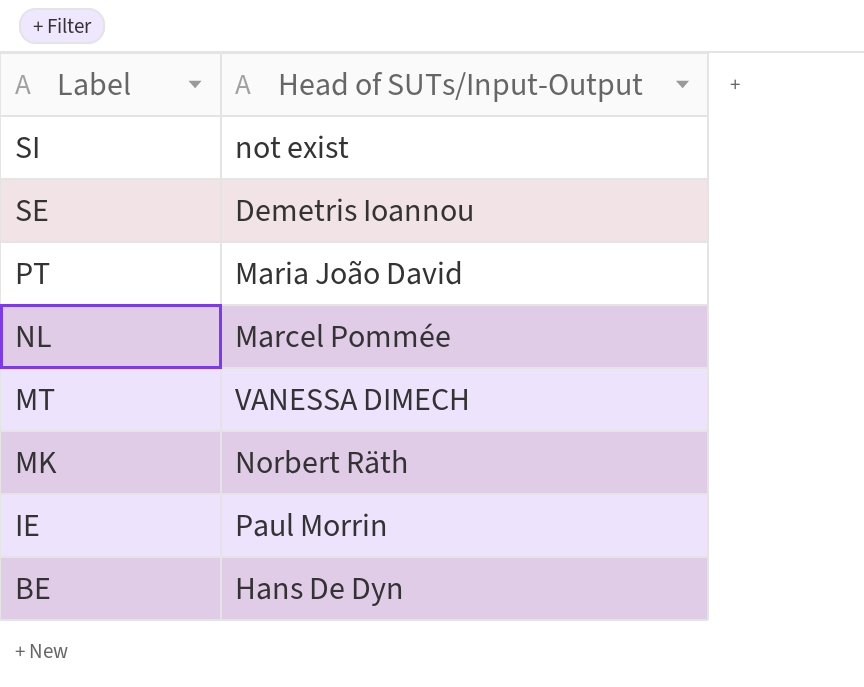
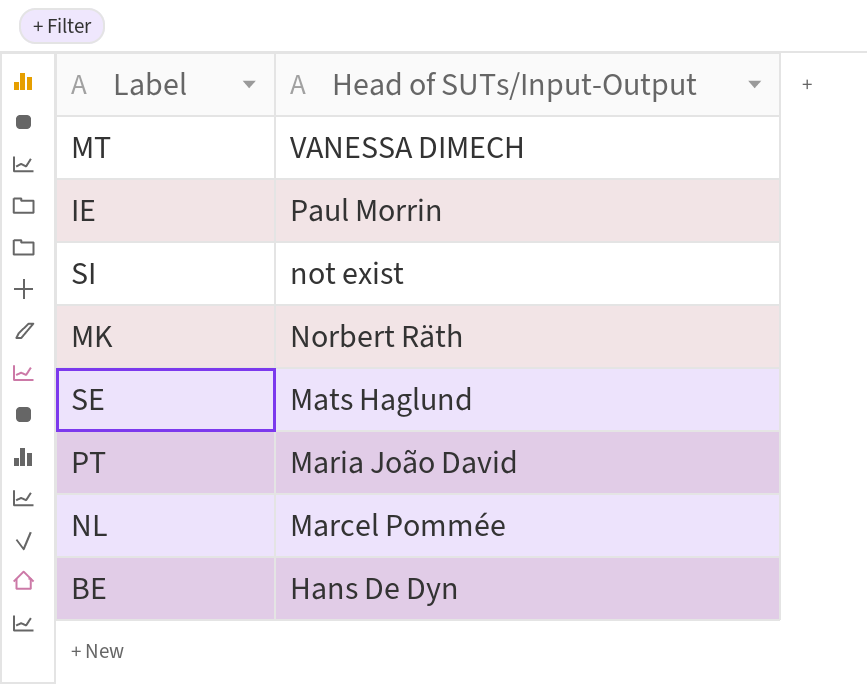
row order: Label descending -> Head of SUTs/Input-Output descending
SE | Head of SUTs/Input-Output: Demetris Ioannou -> Mats Haglund

